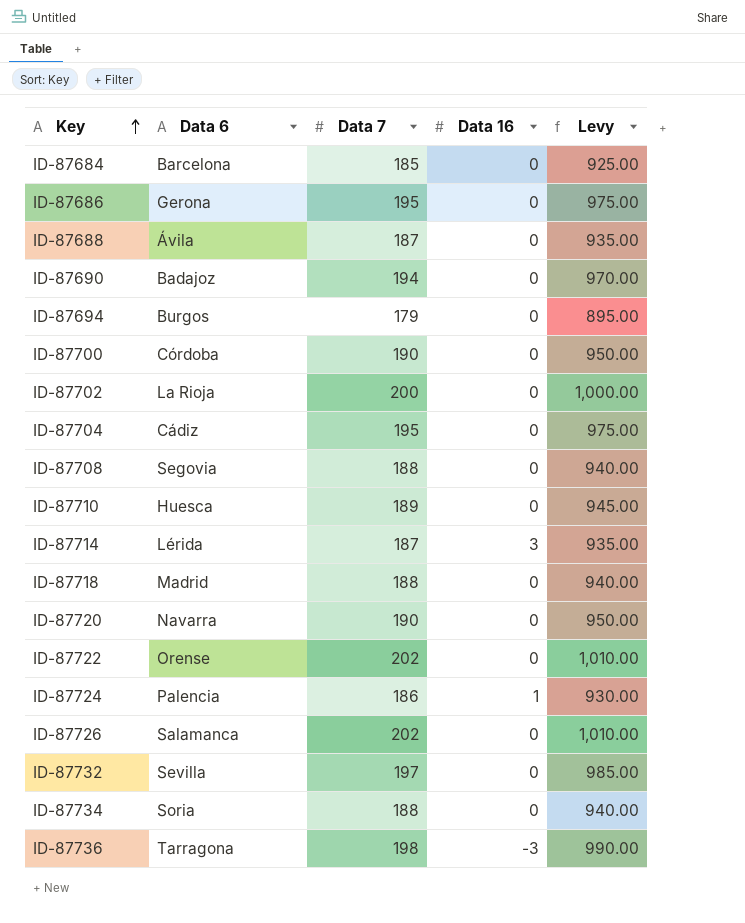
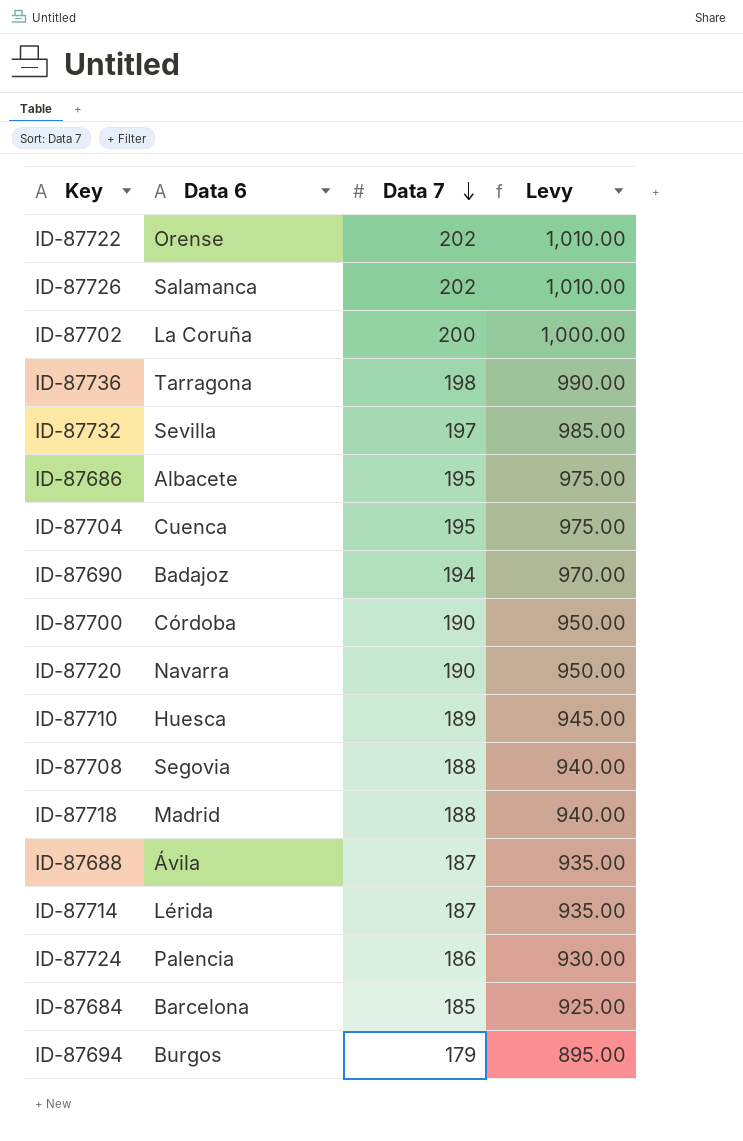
row order: Key ascending -> Data 7 descending
column Data 16 | position: 4 -> none
row ID-87734: Soria | 188 | 0 | 940.00 -> none
ID-87702 | Data 6: La Rioja -> La Coruña
ID-87686 | Data 6: Gerona -> Albacete
ID-87704 | Data 6: Cádiz -> Cuenca

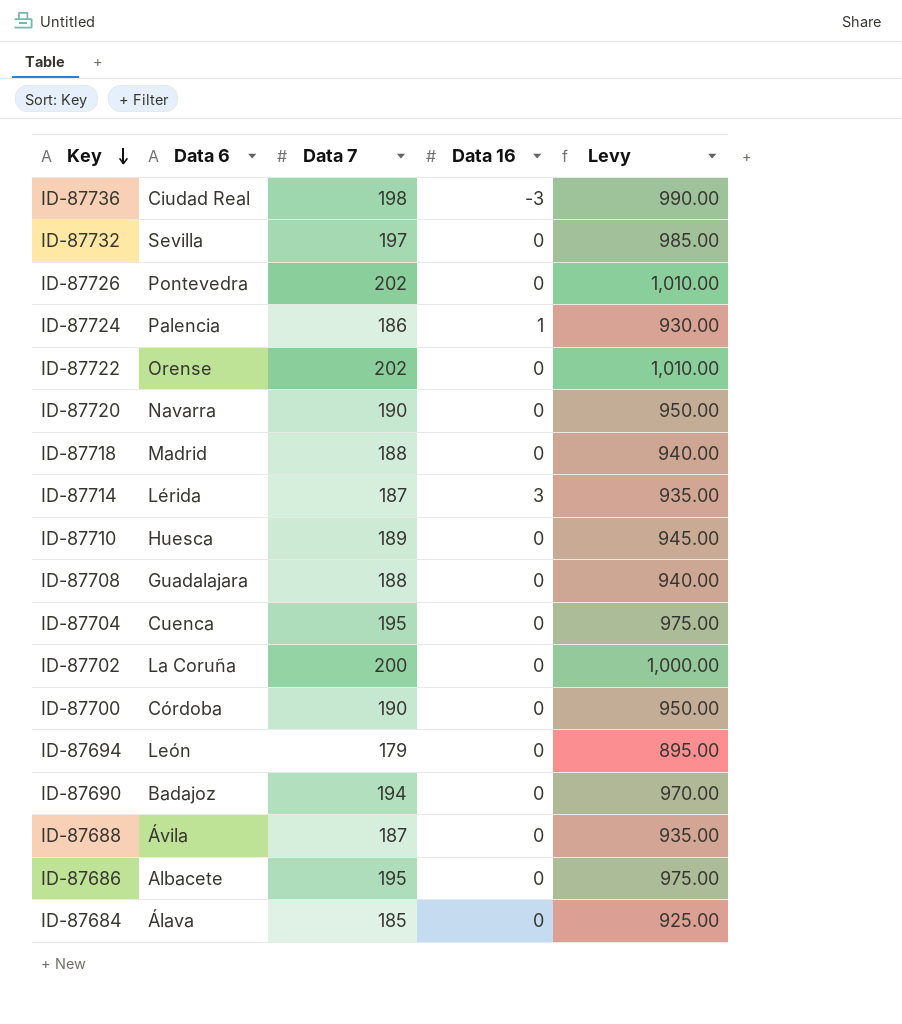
row order: Data 7 descending -> Key descending
column Data 16 | position: none -> 4
ID-87736 | Data 6: Tarragona -> Ciudad Real
ID-87726 | Data 6: Salamanca -> Pontevedra
ID-87708 | Data 6: Segovia -> Guadalajara
ID-87694 | Data 6: Burgos -> León
ID-87684 | Data 6: Barcelona -> Álava

